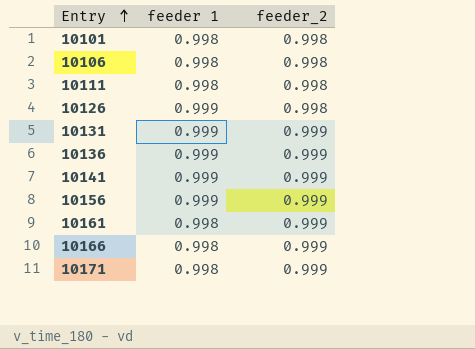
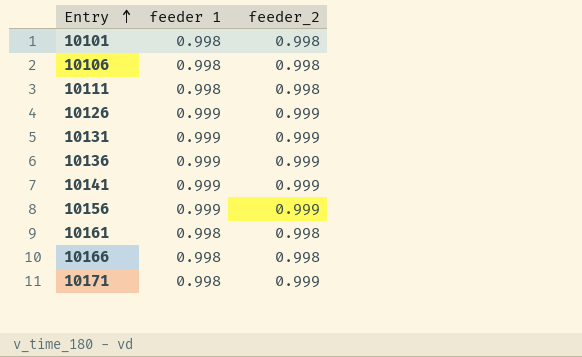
10126 | feeder_2: 0.998 -> 0.999
10161 | feeder_2: 0.999 -> 0.998
10166 | feeder_2: 0.999 -> 0.998

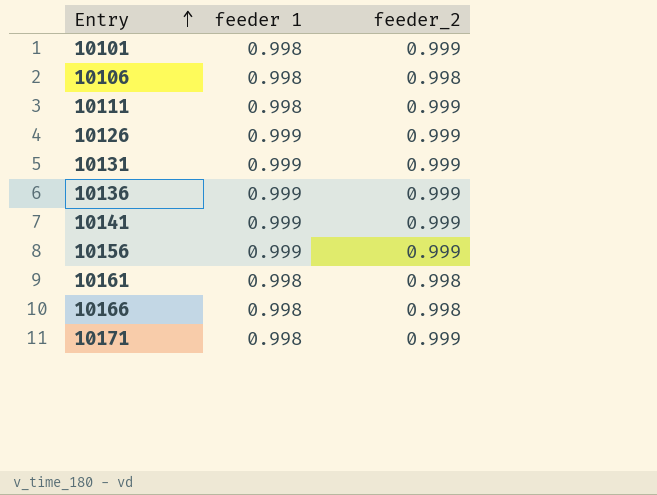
10101 | feeder_2: 0.998 -> 0.999
10111 | feeder_2: 0.998 -> 0.999

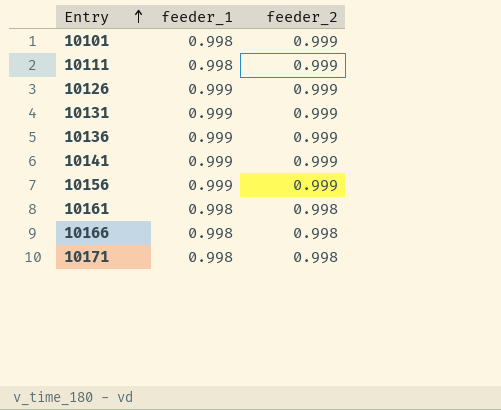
column name: feeder 1 -> feeder_1
row 10106: 0.998 | 0.998 -> none
10171 | feeder_2: 0.999 -> 0.998

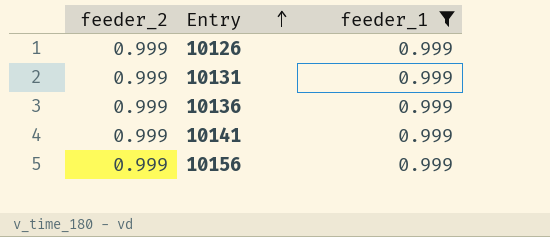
filter: none -> feeder_1 = 0.999
column feeder_2 | position: 3 -> 1

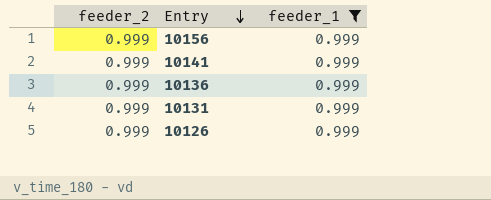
row order: Entry ascending -> Entry descending

